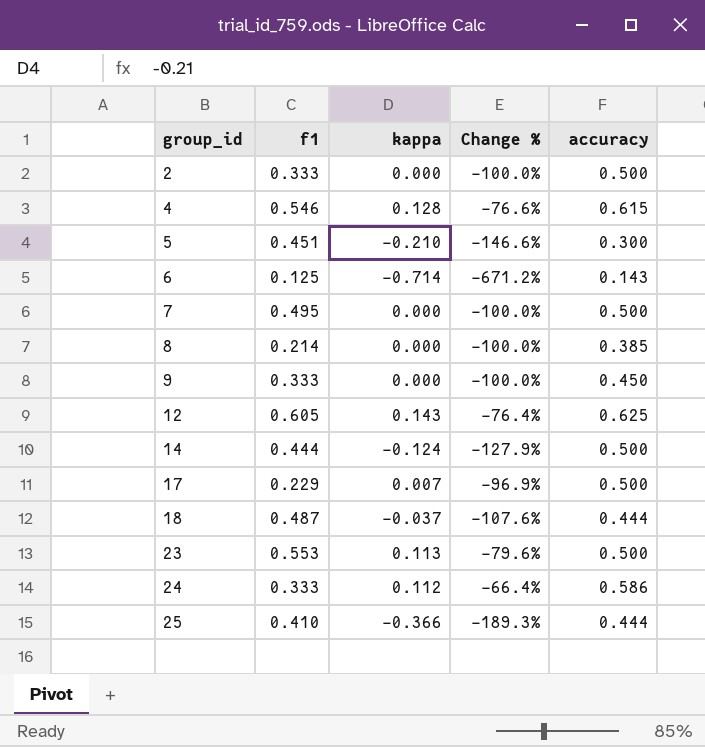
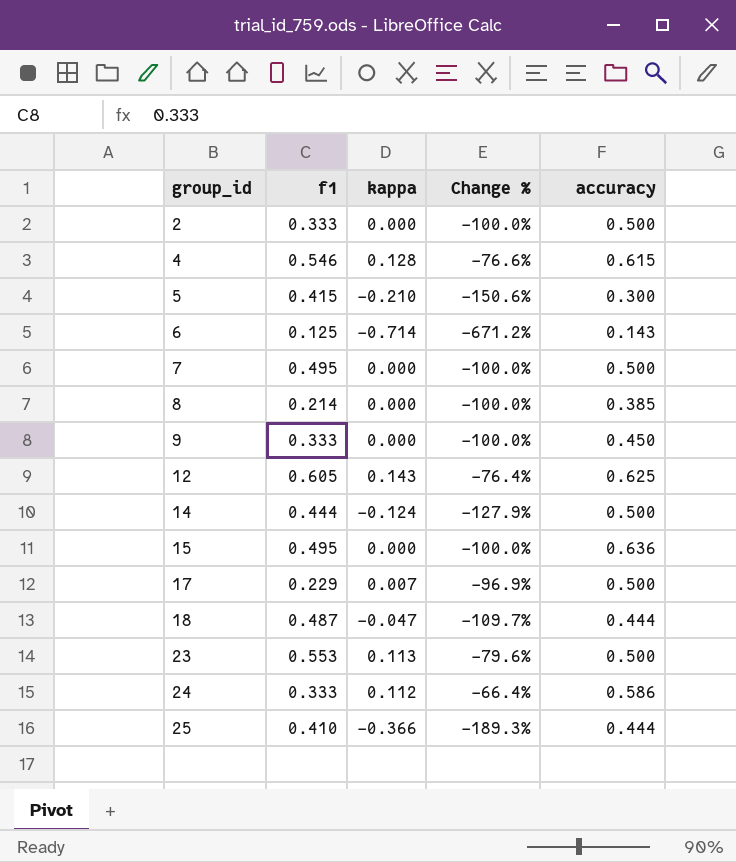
5 | f1: 0.451 -> 0.415
5 | Change %: -146.6% -> -150.6%
row 15: none -> 0.495 | 0.000 | -100.0% | 0.636
18 | kappa: -0.037 -> -0.047
18 | Change %: -107.6% -> -109.7%

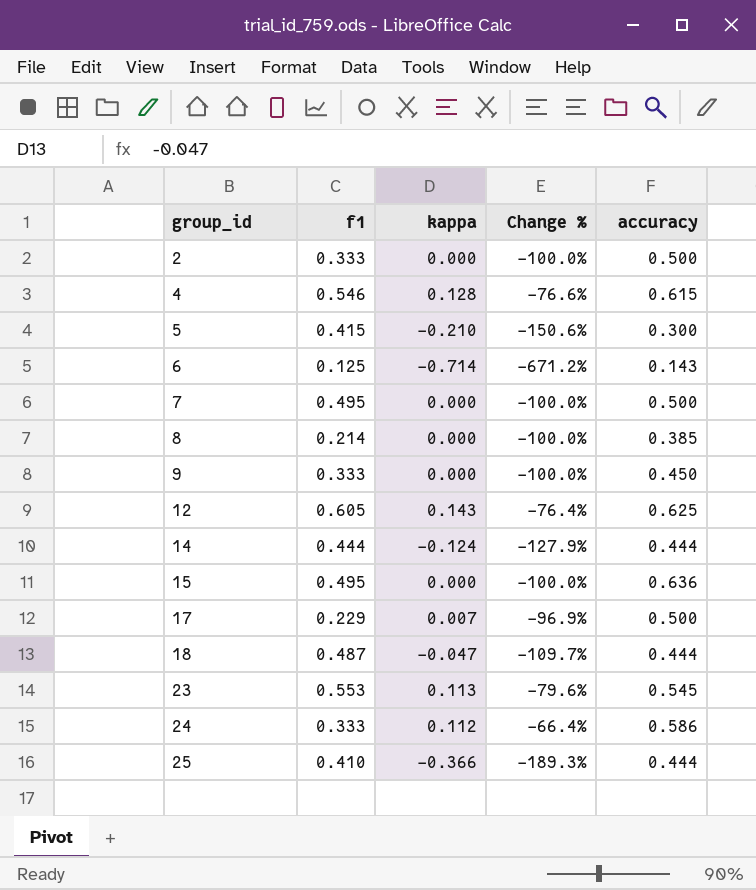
14 | accuracy: 0.500 -> 0.444
23 | accuracy: 0.500 -> 0.545

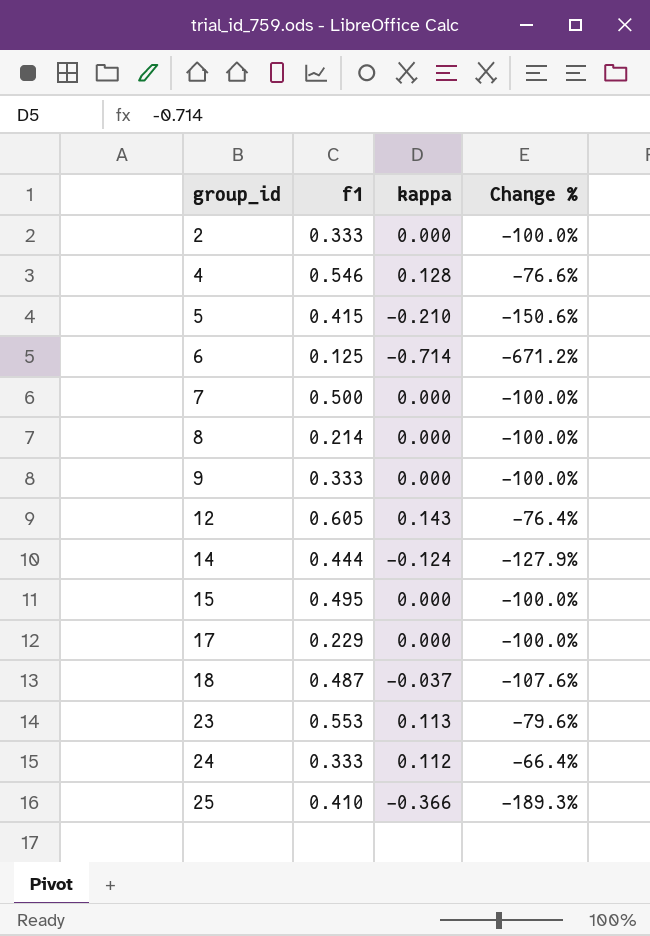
column accuracy | position: 5 -> none
7 | f1: 0.495 -> 0.500
17 | kappa: 0.007 -> 0.000
17 | Change %: -96.9% -> -100.0%
18 | kappa: -0.047 -> -0.037
18 | Change %: -109.7% -> -107.6%

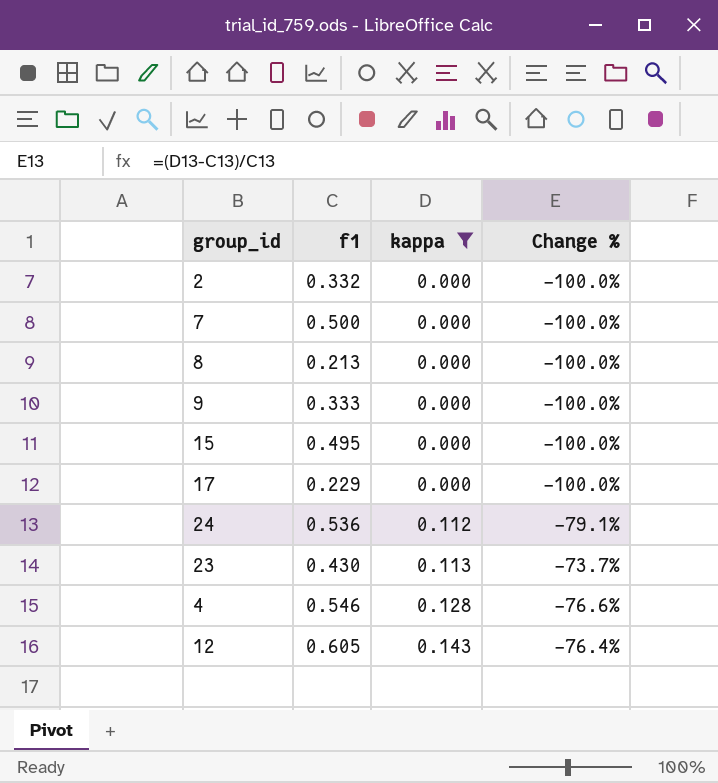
filter: none -> kappa >= 0.000
row order: group_id ascending -> kappa ascending
2 | f1: 0.333 -> 0.332
8 | f1: 0.214 -> 0.213
24 | f1: 0.333 -> 0.536
24 | Change %: -66.4% -> -79.1%
23 | f1: 0.553 -> 0.430
23 | Change %: -79.6% -> -73.7%

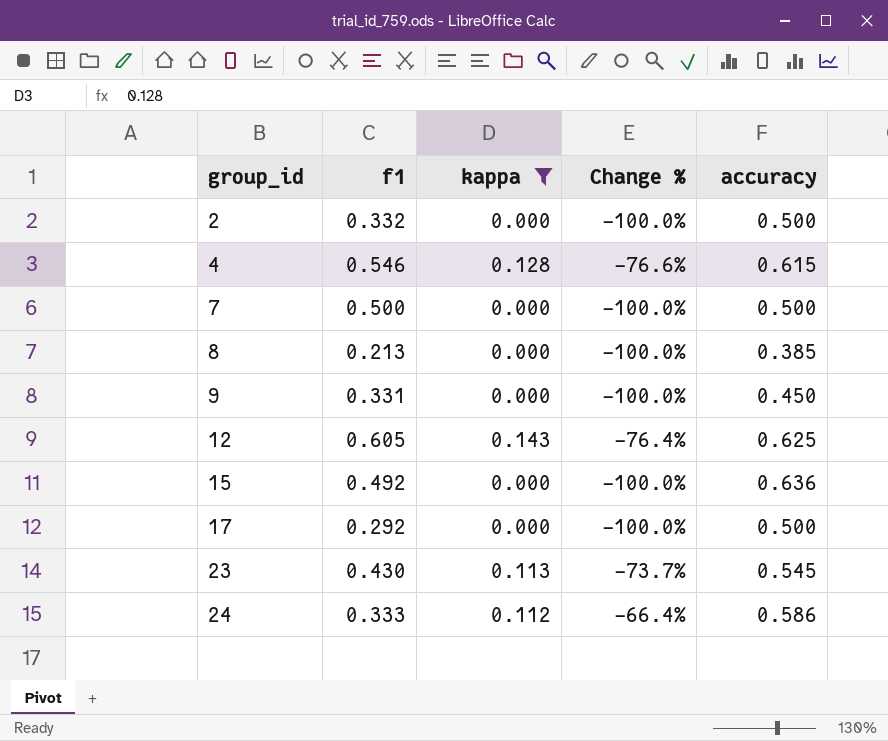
row order: kappa ascending -> group_id ascending
column accuracy | position: none -> 5
9 | f1: 0.333 -> 0.331
15 | f1: 0.495 -> 0.492
17 | f1: 0.229 -> 0.292
24 | f1: 0.536 -> 0.333
24 | Change %: -79.1% -> -66.4%

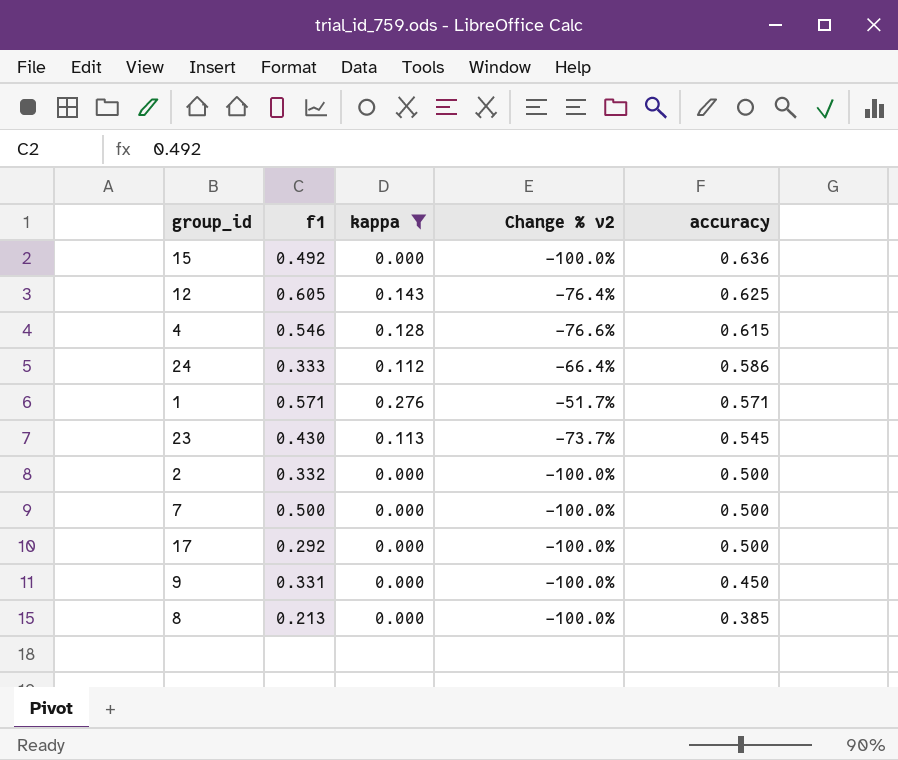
row order: group_id ascending -> accuracy descending
column name: Change % -> Change % v2
row 1: none -> 0.571 | 0.276 | -51.7% | 0.571

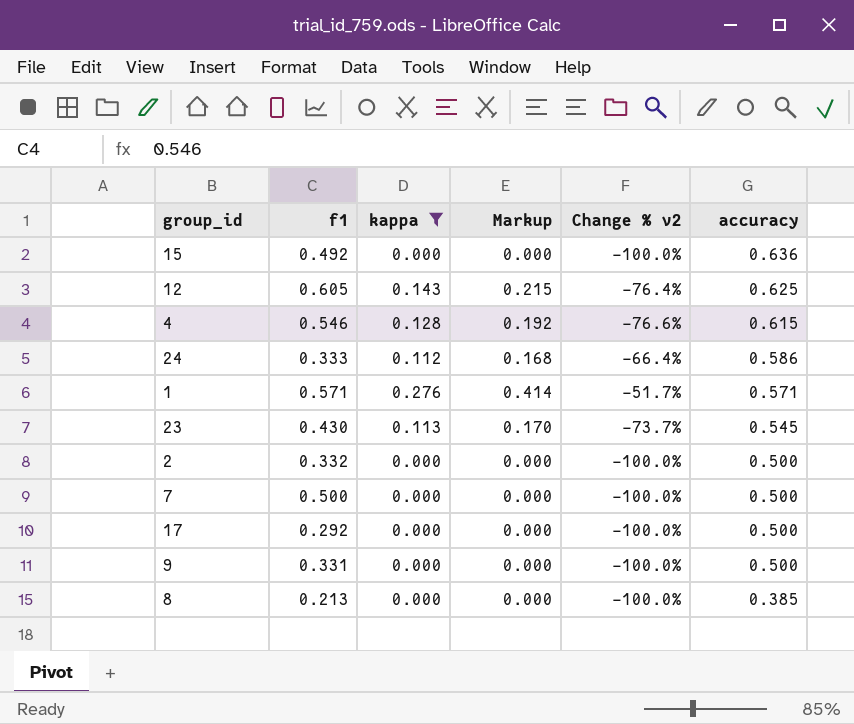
column Markup | formula: none -> [kappa] * 1.5
9 | accuracy: 0.450 -> 0.500

